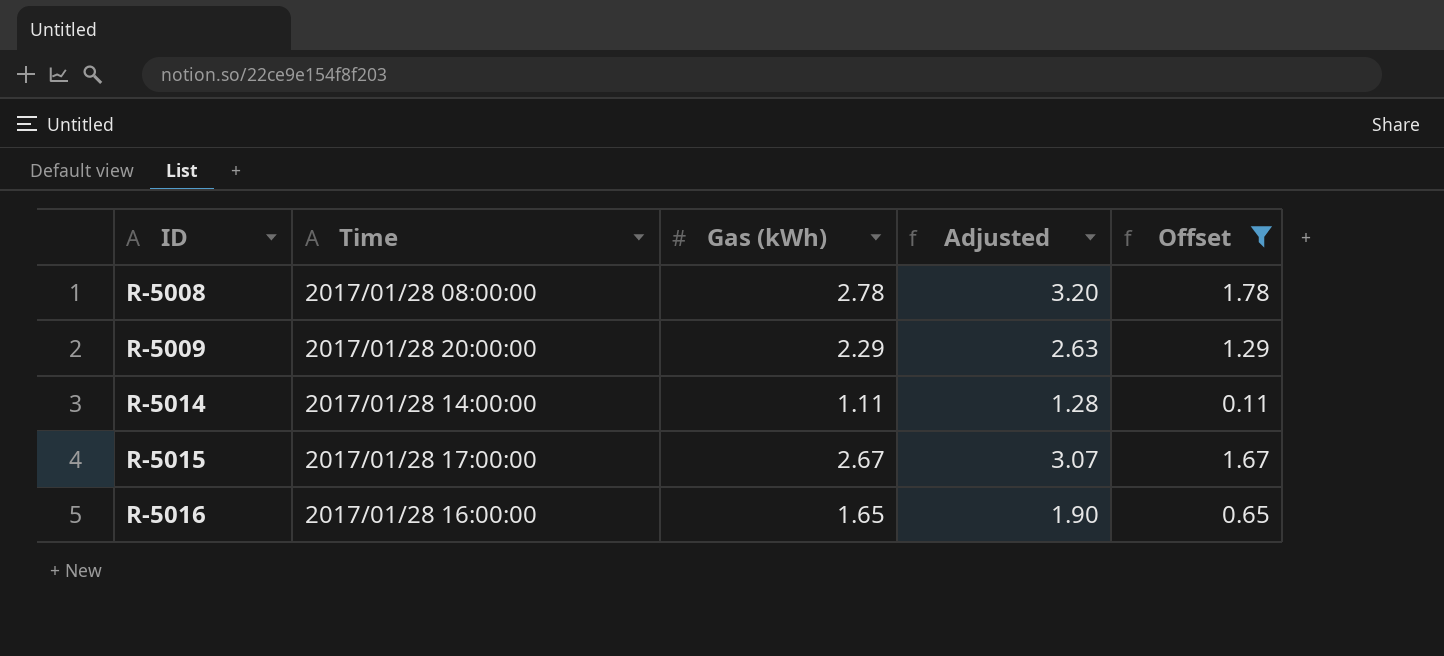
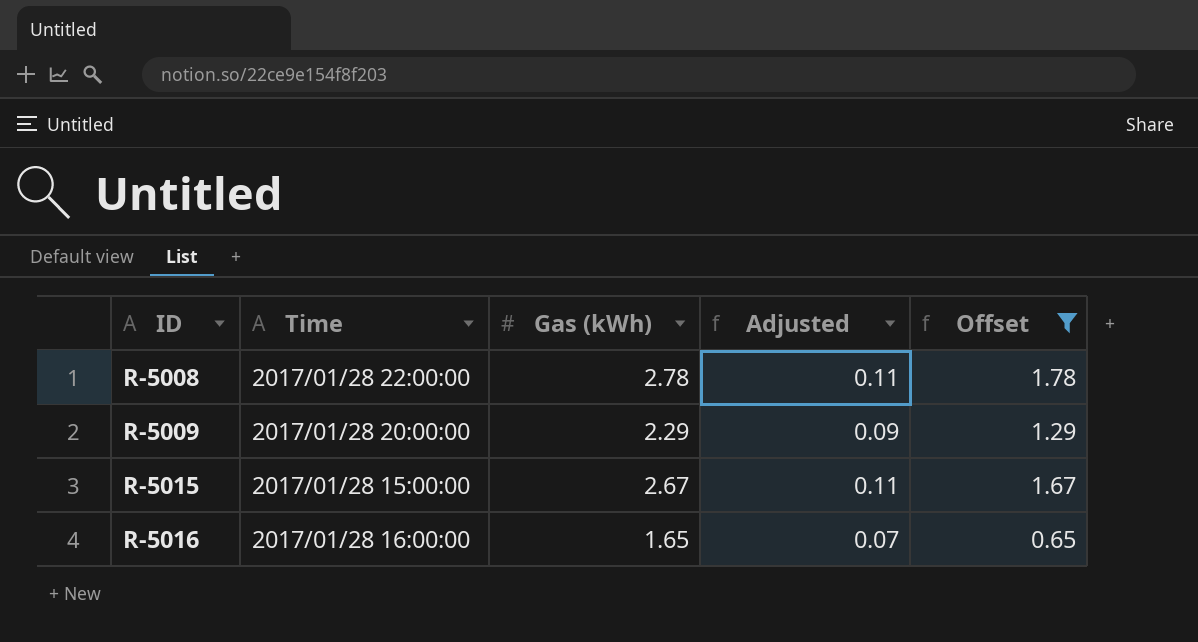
column Adjusted | formula: [Gas (kWh)] * 1.15 -> [Gas (kWh)] * 0.04
row R-5014: 2017/01/28 14:00:00 | 1.11 | 1.28 | 0.11 -> none
R-5008 | Time: 2017/01/28 08:00:00 -> 2017/01/28 22:00:00
R-5015 | Time: 2017/01/28 17:00:00 -> 2017/01/28 15:00:00

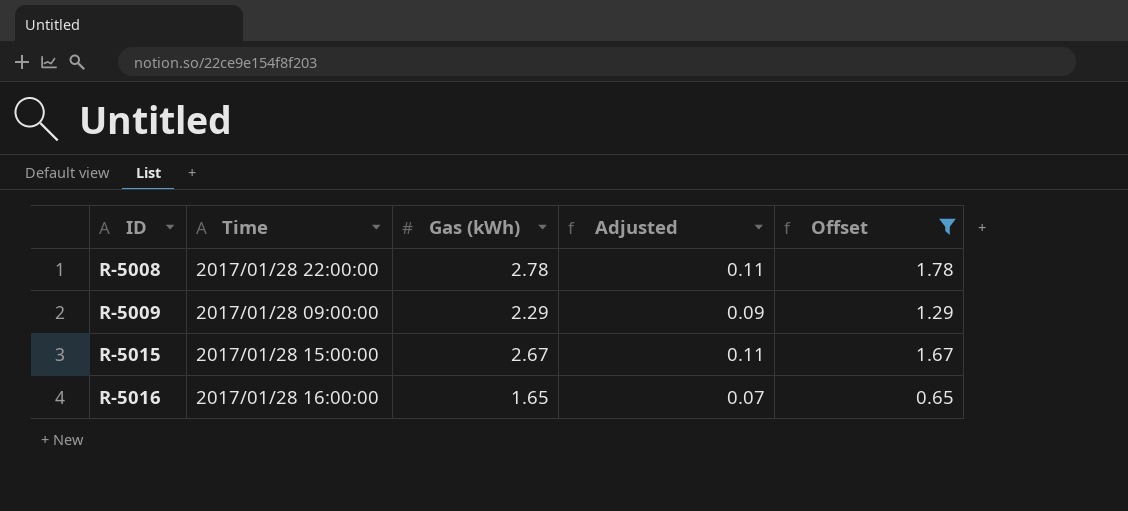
R-5009 | Time: 2017/01/28 20:00:00 -> 2017/01/28 09:00:00

